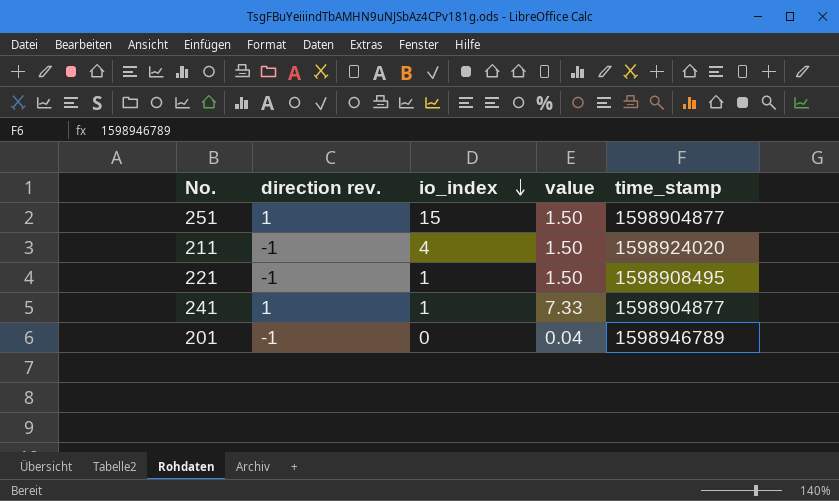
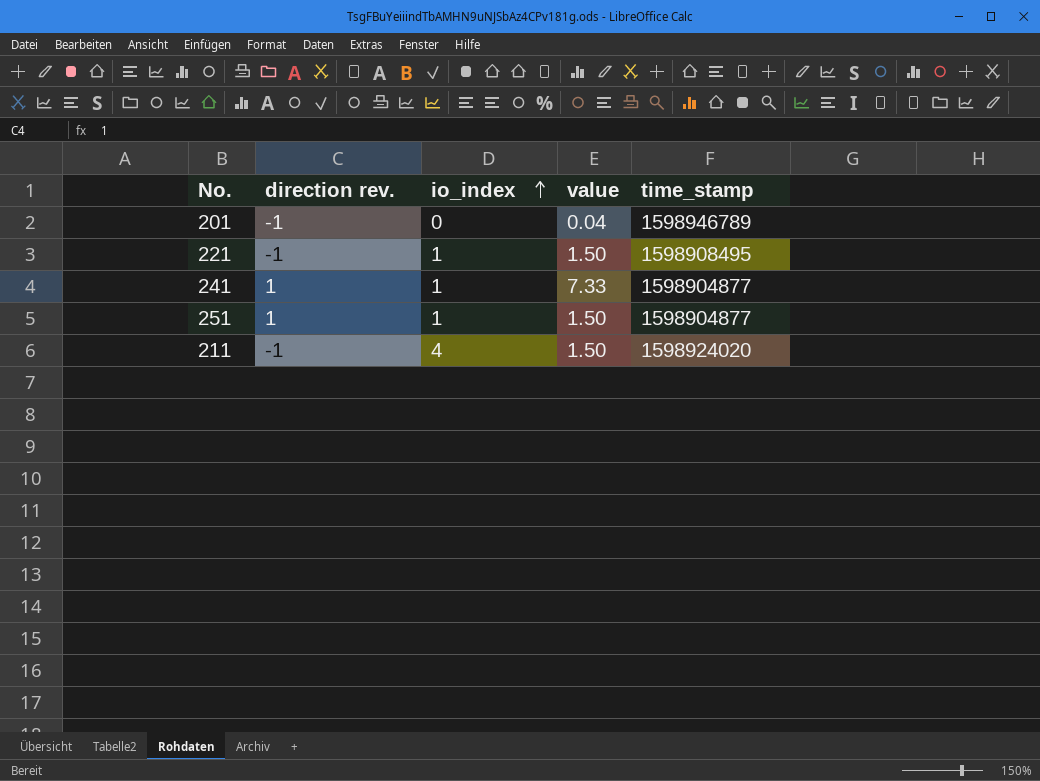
row order: io_index descending -> io_index ascending
251 | io_index: 15 -> 1

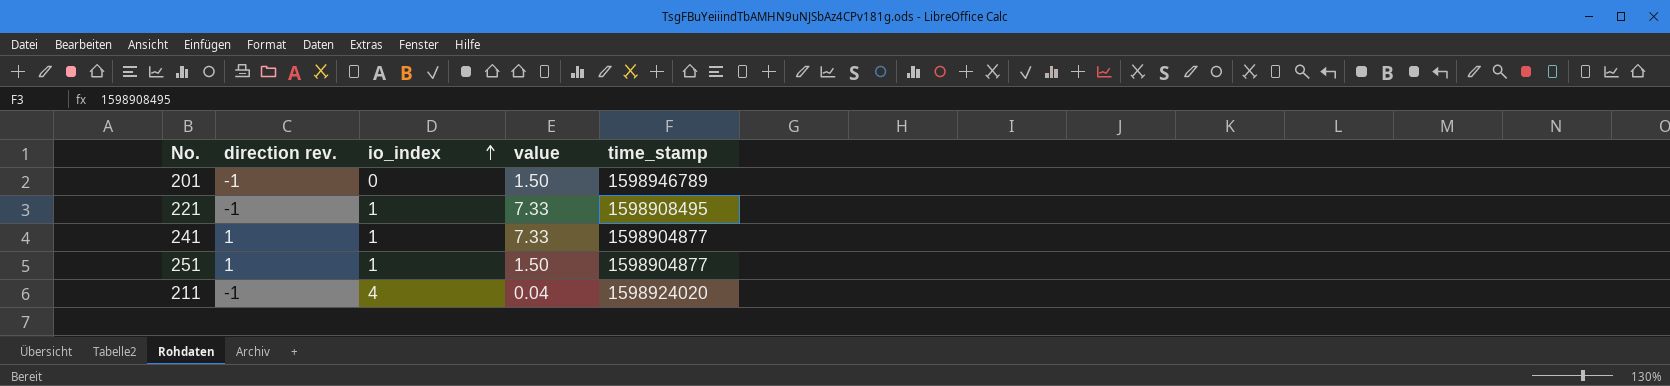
201 | value: 0.04 -> 1.50
221 | value: 1.50 -> 7.33
211 | value: 1.50 -> 0.04

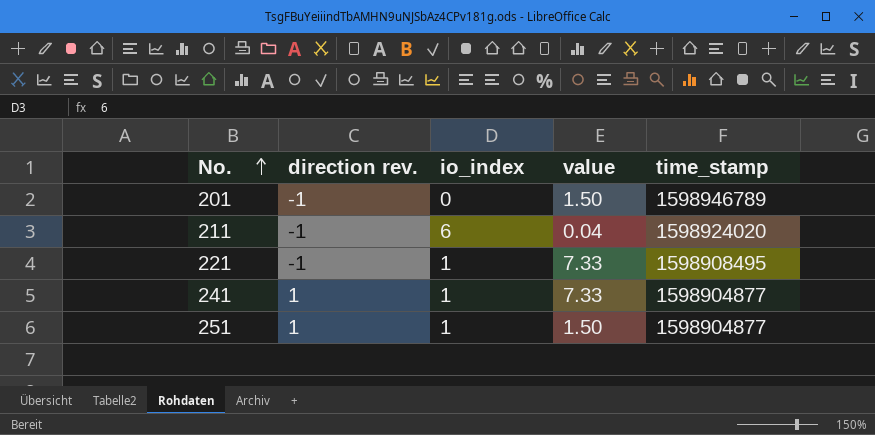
row order: io_index ascending -> No. ascending
211 | io_index: 4 -> 6

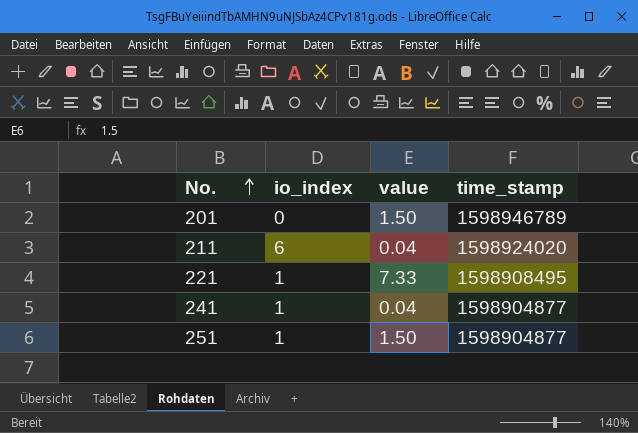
column direction rev. | position: 2 -> none
241 | value: 7.33 -> 0.04

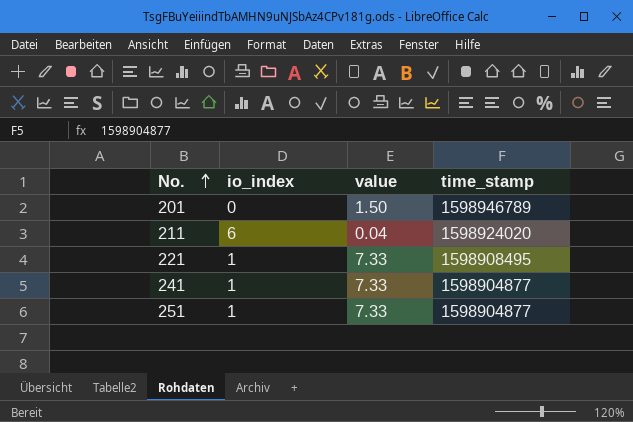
241 | value: 0.04 -> 7.33
251 | value: 1.50 -> 7.33

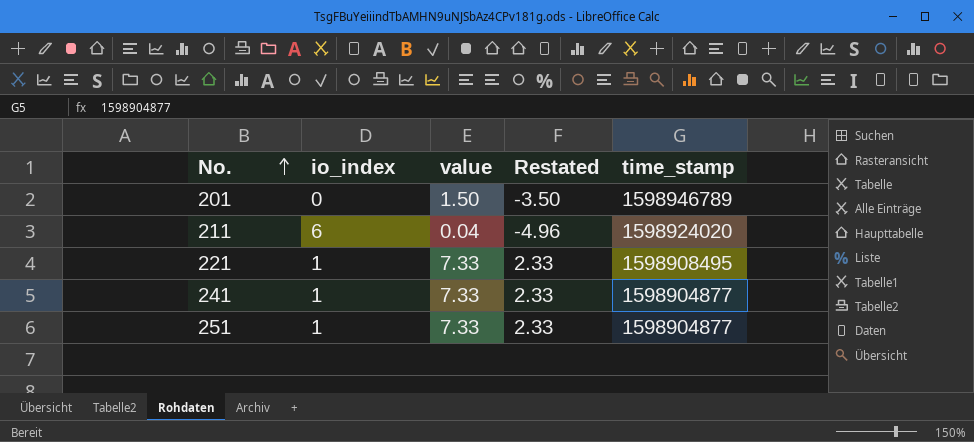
column Restated | formula: none -> [value] - 5

